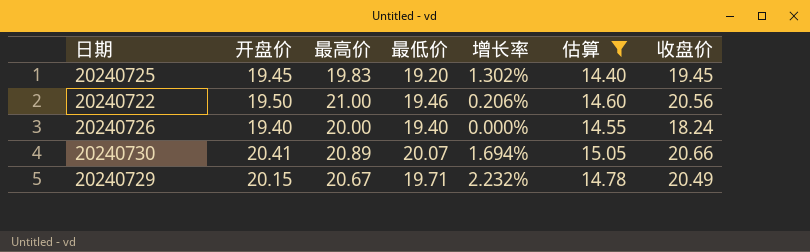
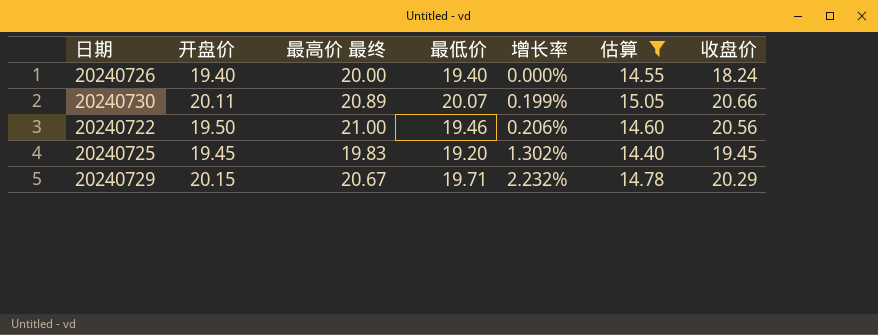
row order: none -> 增长率 ascending
column name: 最高价 -> 最高价 最终
20240730 | 开盘价: 20.41 -> 20.11
20240730 | 增长率: 1.694% -> 0.199%
20240729 | 收盘价: 20.49 -> 20.29

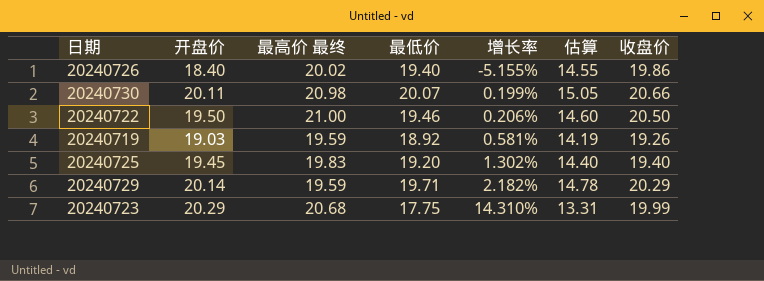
filter: 估算 >= 14.40 -> none
20240726 | 开盘价: 19.40 -> 18.40
20240726 | 最高价 最终: 20.00 -> 20.02
20240726 | 增长率: 0.000% -> -5.155%
20240726 | 收盘价: 18.24 -> 19.86
20240730 | 最高价 最终: 20.89 -> 20.98
20240722 | 收盘价: 20.56 -> 20.50
20240725 | 收盘价: 19.45 -> 19.40
20240729 | 开盘价: 20.15 -> 20.14
20240729 | 最高价 最终: 20.67 -> 19.59
20240729 | 增长率: 2.232% -> 2.182%

